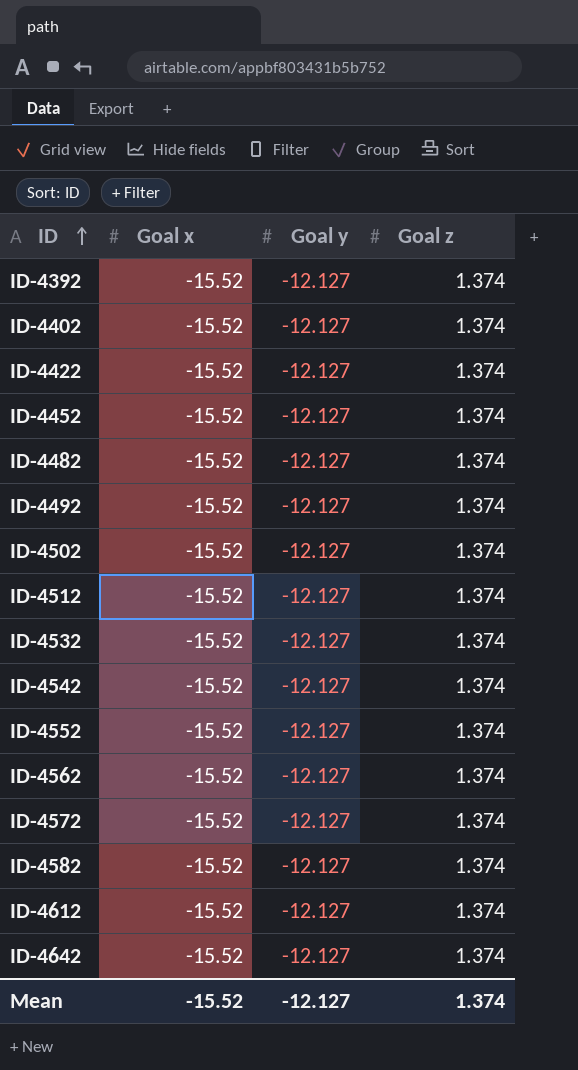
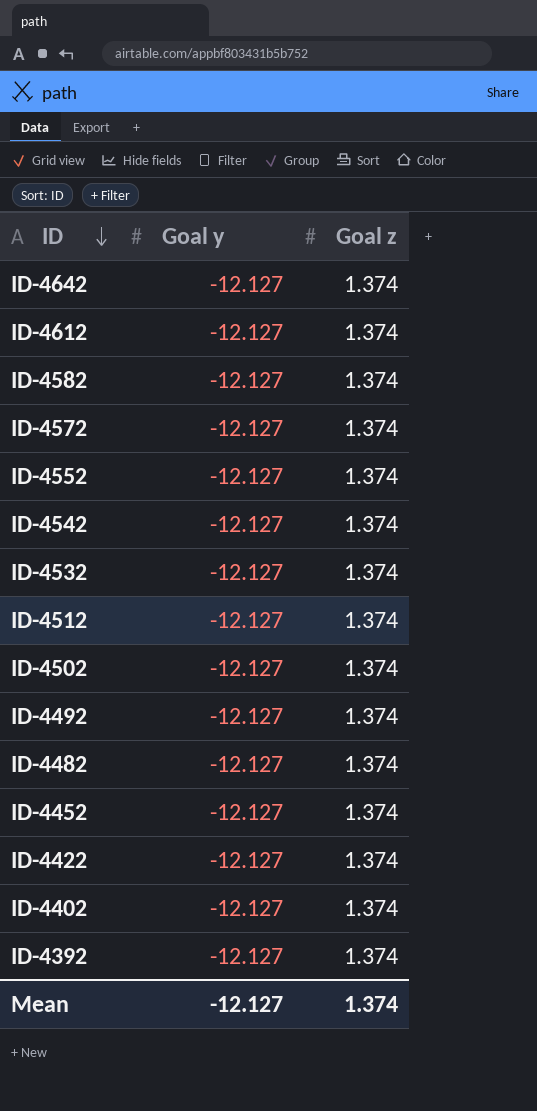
row order: ID ascending -> ID descending
column Goal x | position: 2 -> none
row ID-4562: -15.52 | -12.127 | 1.374 -> none

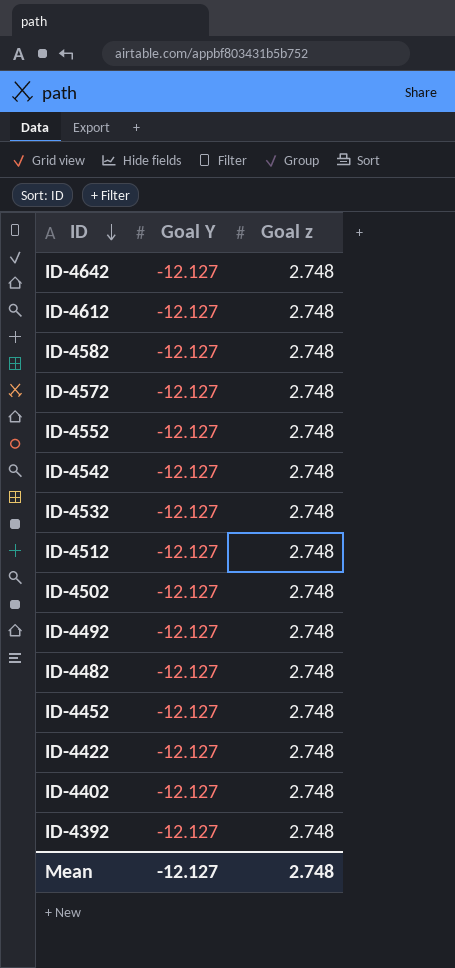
column name: Goal y -> Goal Y
ID-4642 | Goal z: 1.374 -> 2.748
ID-4612 | Goal z: 1.374 -> 2.748
ID-4582 | Goal z: 1.374 -> 2.748
ID-4572 | Goal z: 1.374 -> 2.748
ID-4552 | Goal z: 1.374 -> 2.748
ID-4542 | Goal z: 1.374 -> 2.748
ID-4532 | Goal z: 1.374 -> 2.748
ID-4512 | Goal z: 1.374 -> 2.748
ID-4502 | Goal z: 1.374 -> 2.748
ID-4492 | Goal z: 1.374 -> 2.748
ID-4482 | Goal z: 1.374 -> 2.748
ID-4452 | Goal z: 1.374 -> 2.748
ID-4422 | Goal z: 1.374 -> 2.748
ID-4402 | Goal z: 1.374 -> 2.748
ID-4392 | Goal z: 1.374 -> 2.748
Mean | Goal z: 1.374 -> 2.748

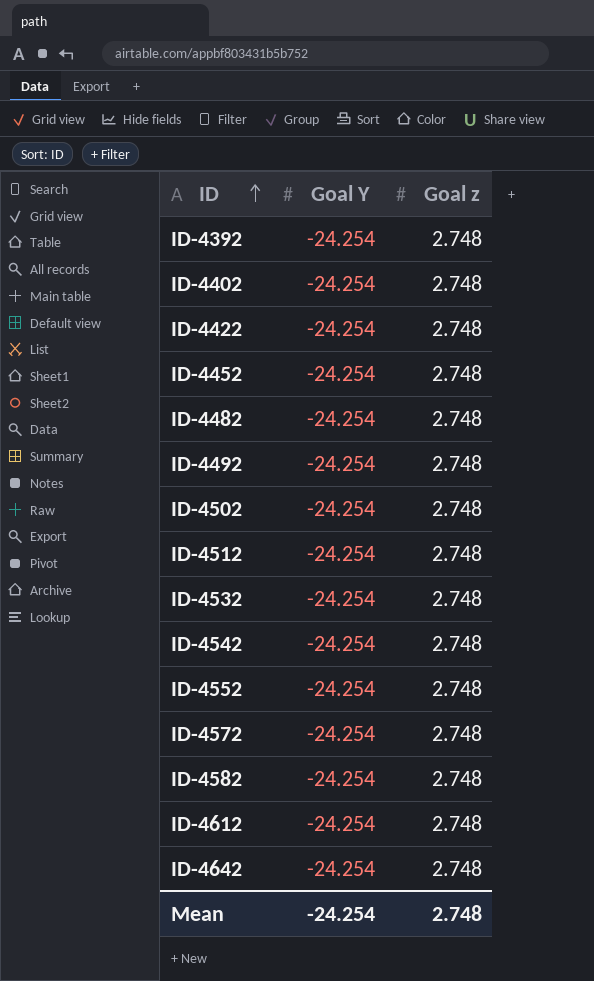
row order: ID descending -> ID ascending
ID-4392 | Goal Y: -12.127 -> -24.254
ID-4402 | Goal Y: -12.127 -> -24.254
ID-4422 | Goal Y: -12.127 -> -24.254
ID-4452 | Goal Y: -12.127 -> -24.254
ID-4482 | Goal Y: -12.127 -> -24.254
ID-4492 | Goal Y: -12.127 -> -24.254
ID-4502 | Goal Y: -12.127 -> -24.254
ID-4512 | Goal Y: -12.127 -> -24.254
ID-4532 | Goal Y: -12.127 -> -24.254
ID-4542 | Goal Y: -12.127 -> -24.254
ID-4552 | Goal Y: -12.127 -> -24.254
ID-4572 | Goal Y: -12.127 -> -24.254
ID-4582 | Goal Y: -12.127 -> -24.254
ID-4612 | Goal Y: -12.127 -> -24.254
ID-4642 | Goal Y: -12.127 -> -24.254
Mean | Goal Y: -12.127 -> -24.254

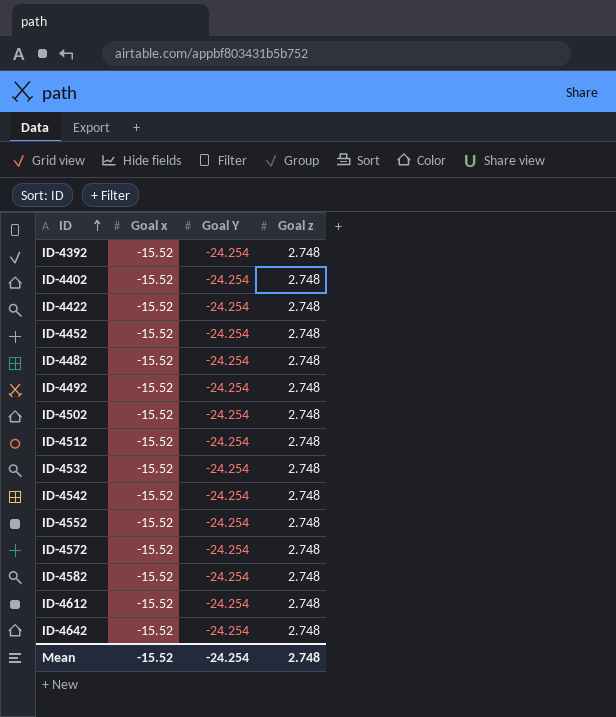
column Goal x | position: none -> 2

